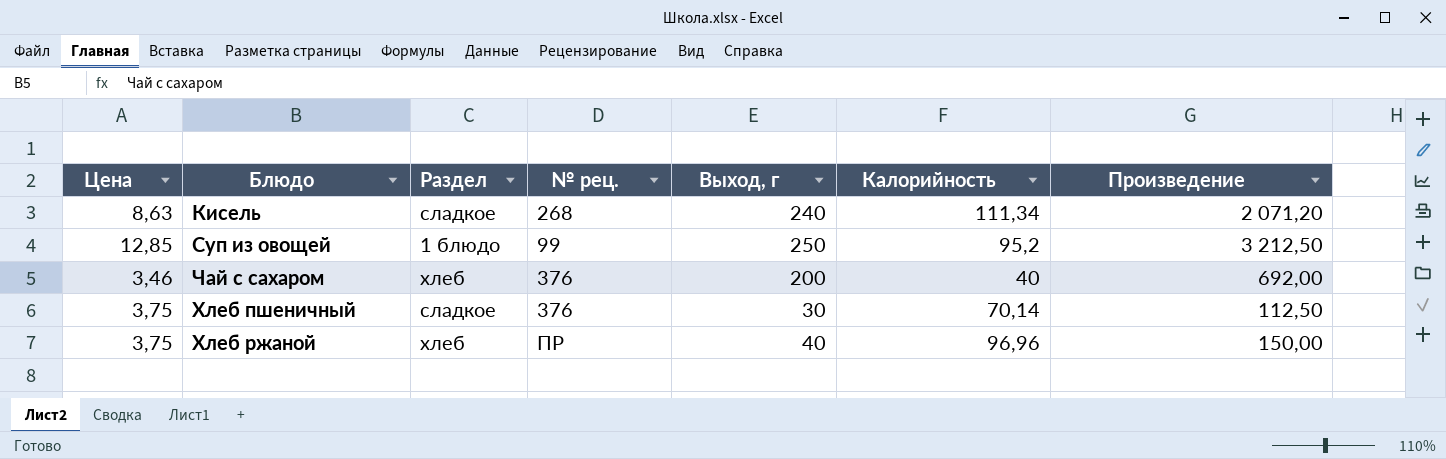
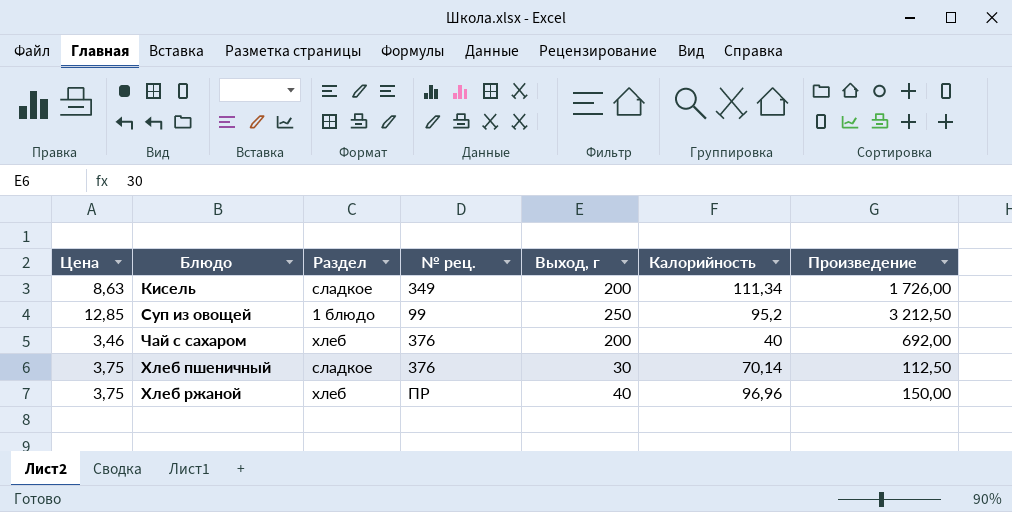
Кисель | № рец.: 268 -> 349
Кисель | Выход, г: 240 -> 200
Кисель | Произведение: 2 071,20 -> 1 726,00

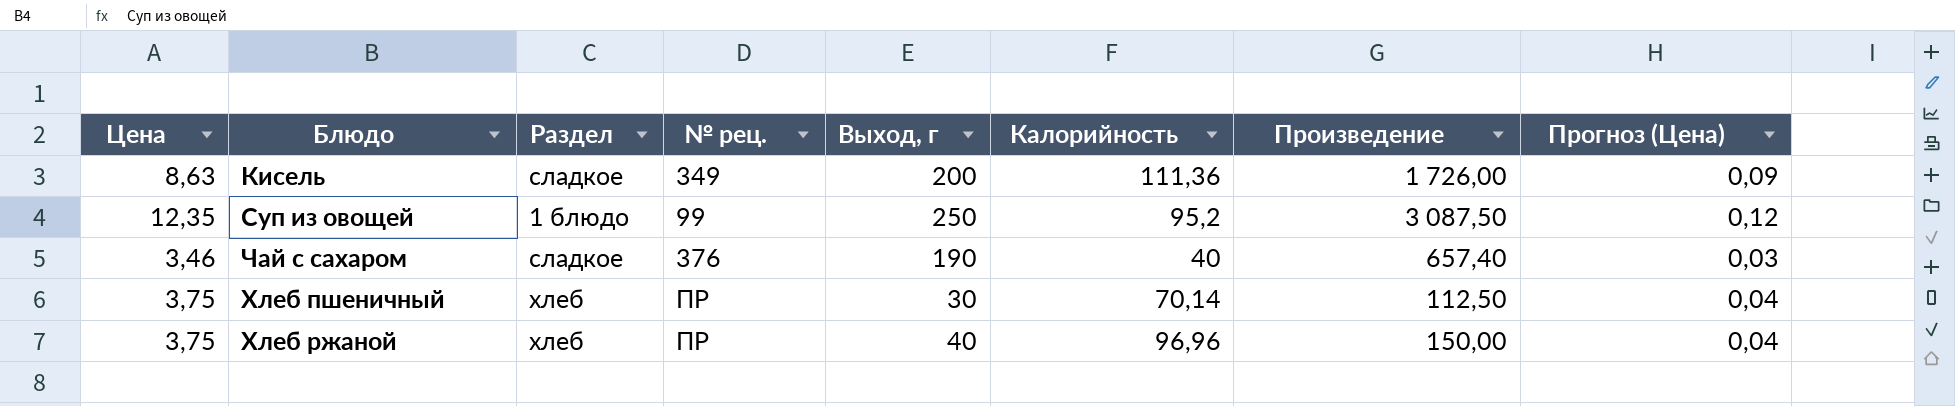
column Прогноз (Цена) | formula: none -> [Цена] * 0,01
Кисель | Калорийность: 111,34 -> 111,36
Суп из овощей | Цена: 12,85 -> 12,35
Суп из овощей | Произведение: 3 212,50 -> 3 087,50
Чай с сахаром | Раздел: хлеб -> сладкое
Чай с сахаром | Выход, г: 200 -> 190
Чай с сахаром | Произведение: 692,00 -> 657,40
Хлеб пшеничный | Раздел: сладкое -> хлеб
Хлеб пшеничный | № рец.: 376 -> ПР

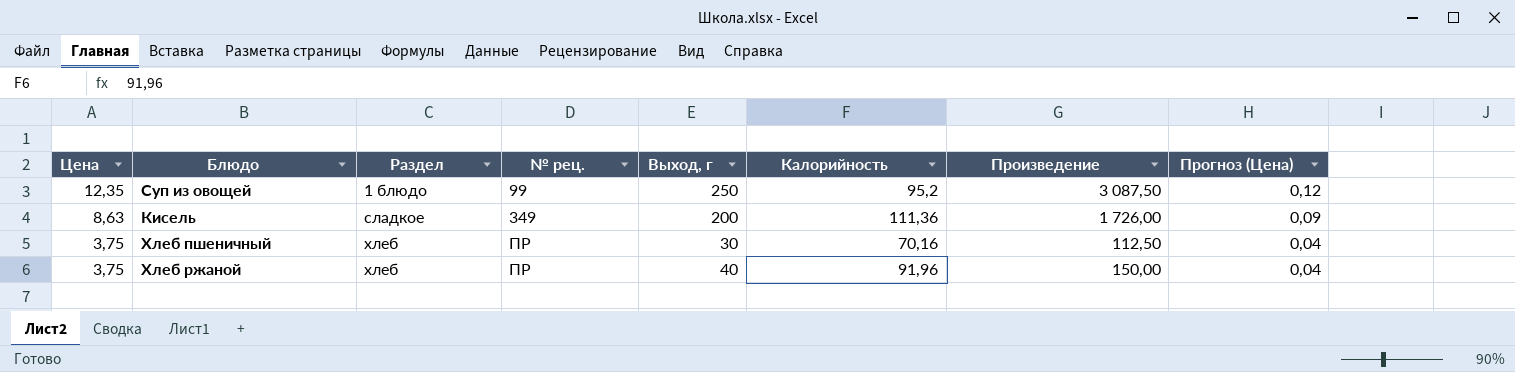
row order: none -> Цена descending
row Чай с сахаром: 3,46 | сладкое | 376 | 190 | 40 | 657,40 | 0,03 -> none
Хлеб пшеничный | Калорийность: 70,14 -> 70,16
Хлеб ржаной | Калорийность: 96,96 -> 91,96

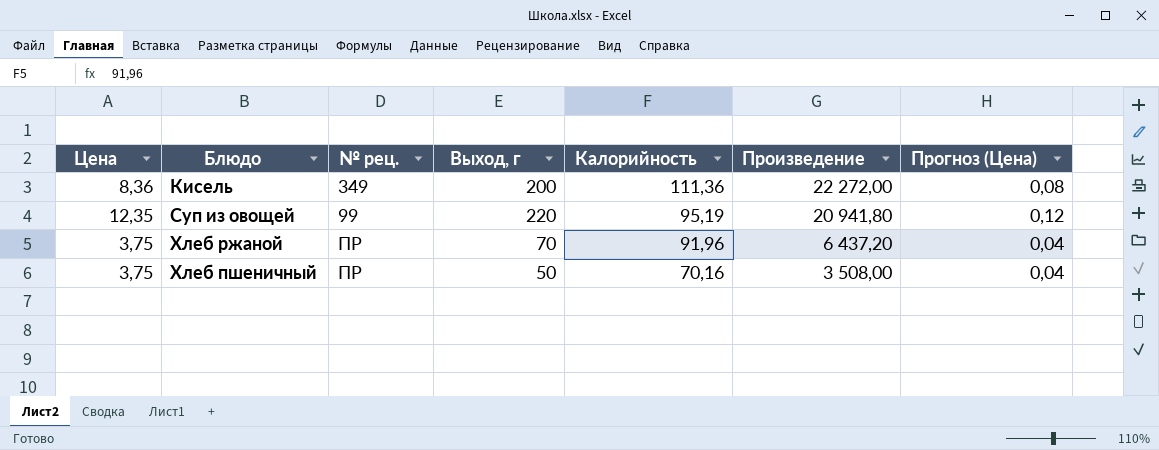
row order: Цена descending -> Калорийность descending
column Раздел | position: 3 -> none
column Произведение | formula: [Цена] * [Выход, г] -> [Выход, г] * [Калорийность]
Кисель | Цена: 8,63 -> 8,36
Кисель | Прогноз (Цена): 0,09 -> 0,08
Суп из овощей | Выход, г: 250 -> 220
Суп из овощей | Калорийность: 95,2 -> 95,19
Хлеб ржаной | Выход, г: 40 -> 70
Хлеб пшеничный | Выход, г: 30 -> 50

